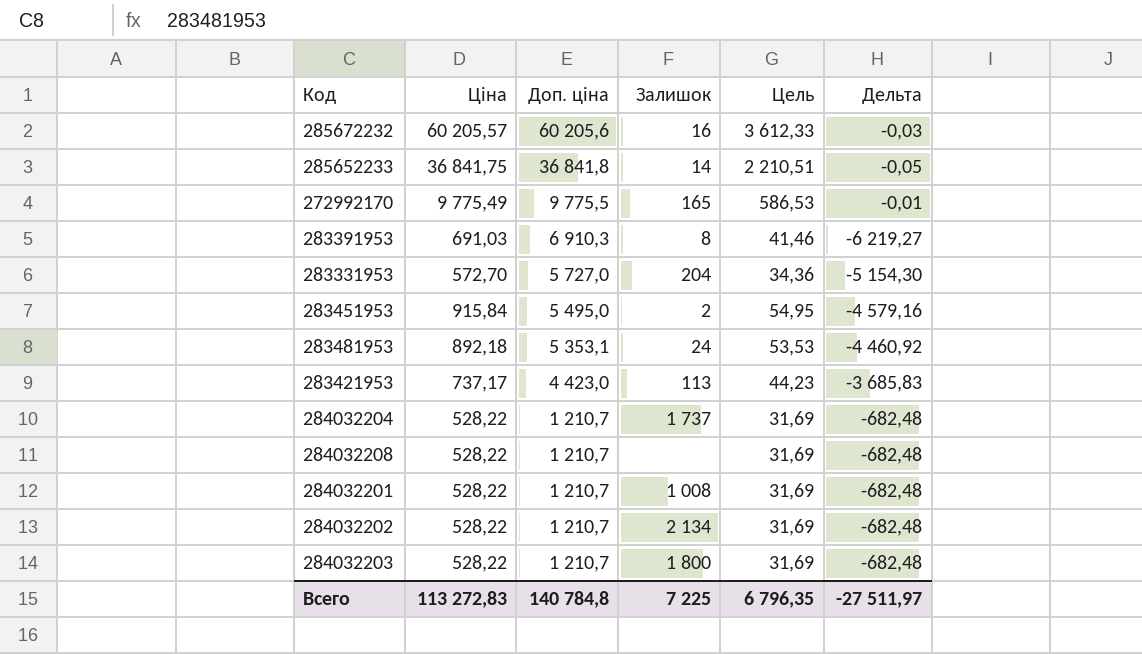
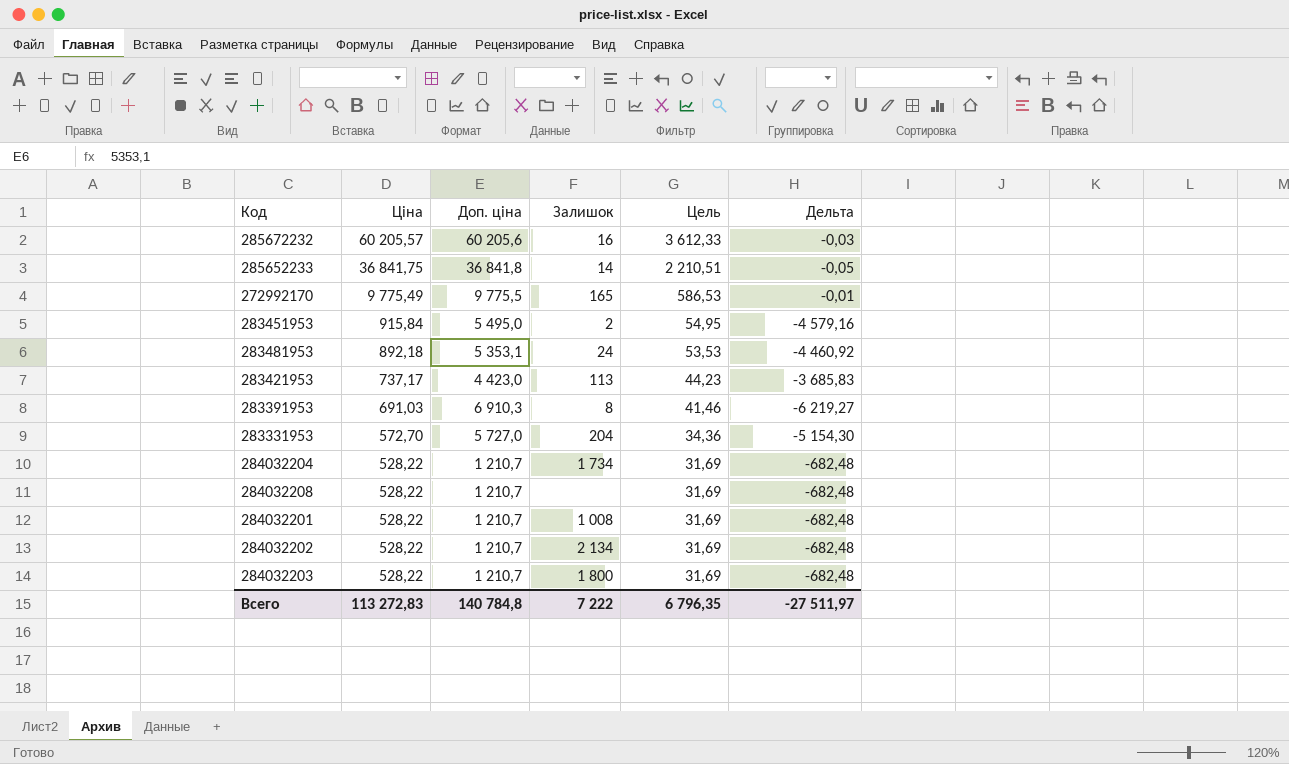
row order: Доп. ціна descending -> Ціна descending
284032204 | Залишок: 1 737 -> 1 734
Всего | Залишок: 7 225 -> 7 222

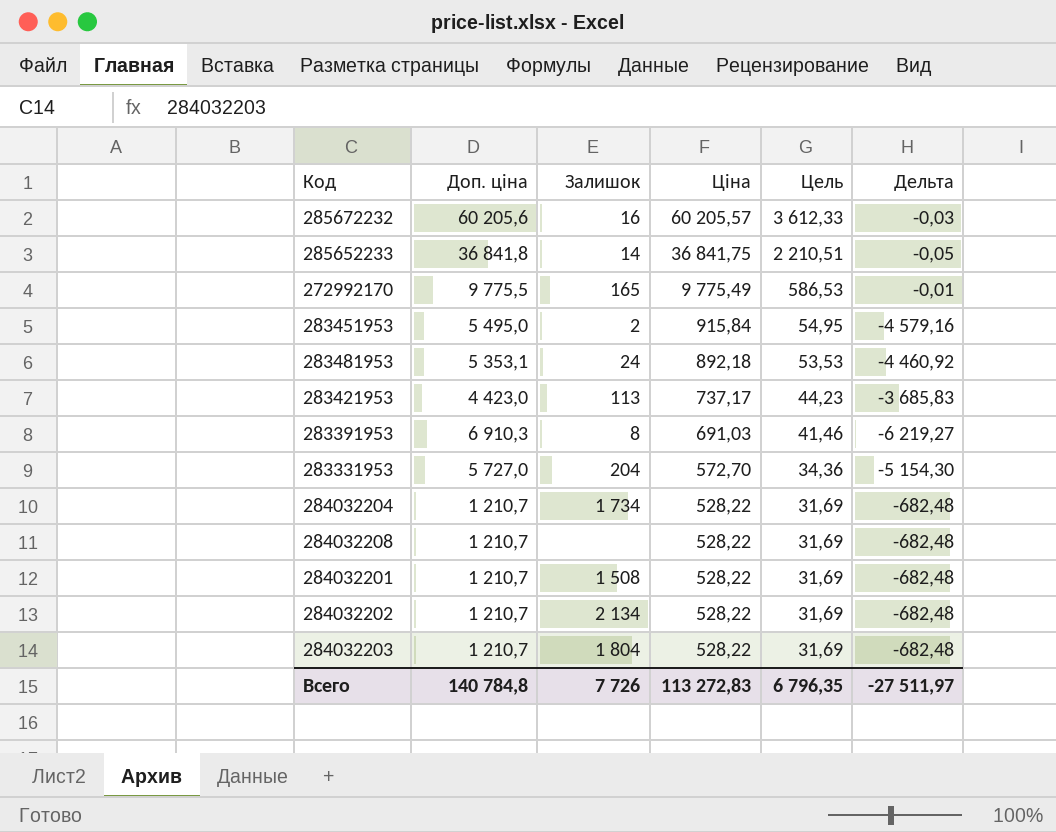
column Ціна | position: 2 -> 4
284032201 | Залишок: 1 008 -> 1 508
284032203 | Залишок: 1 800 -> 1 804
Всего | Залишок: 7 222 -> 7 726

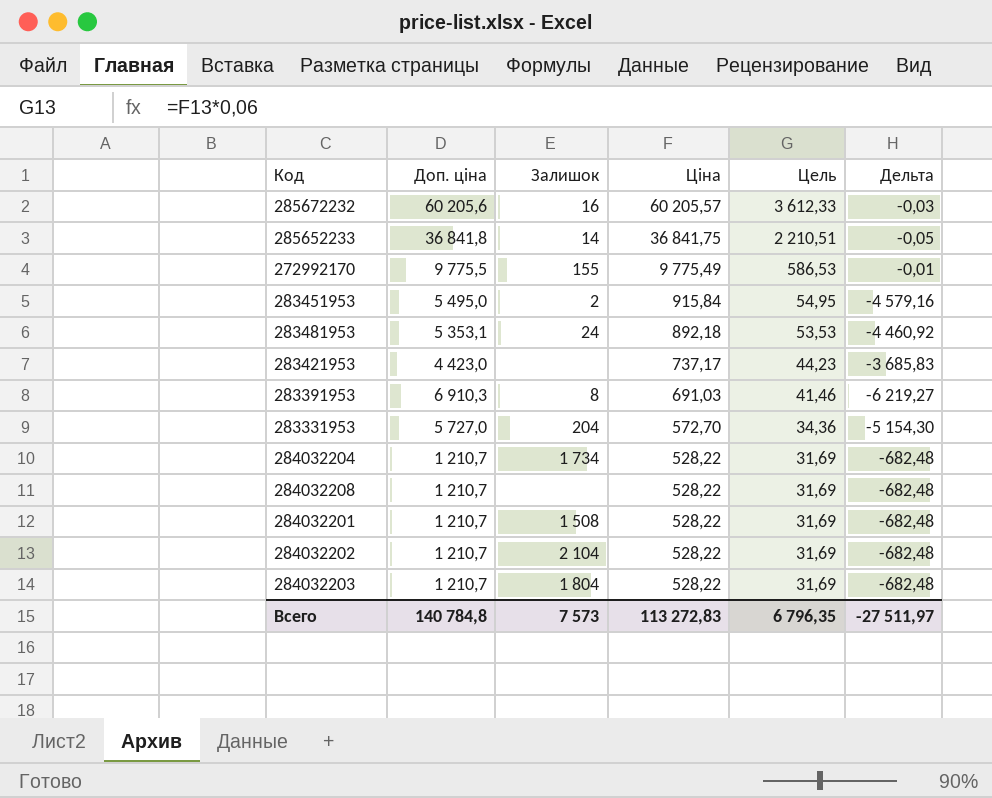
272992170 | Залишок: 165 -> 155
283421953 | Залишок: 113 -> none
284032202 | Залишок: 2 134 -> 2 104
Всего | Залишок: 7 726 -> 7 573

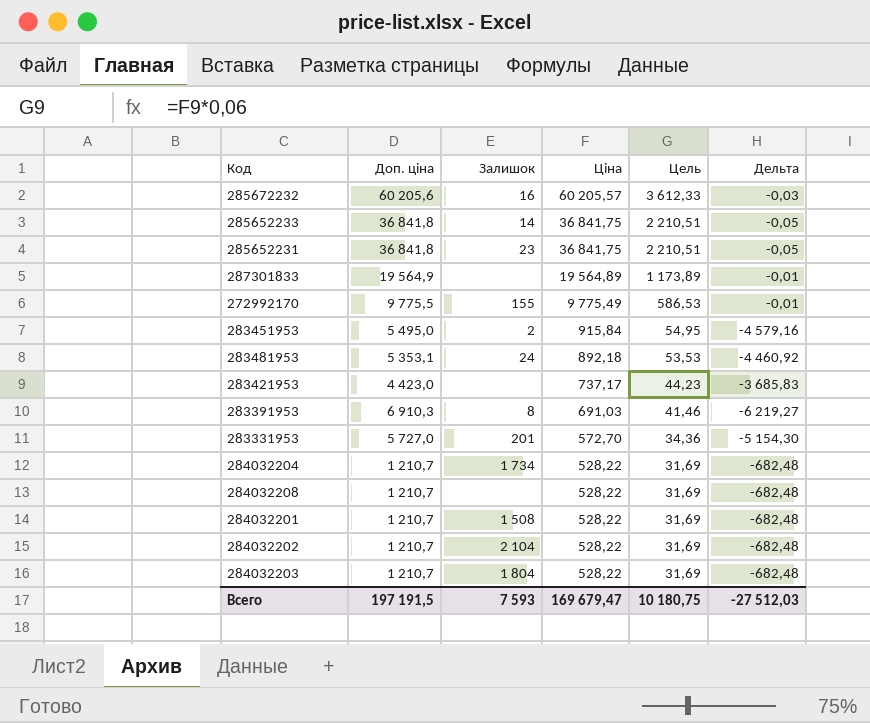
row 285652231: none -> 36 841,8 | 23 | 36 841,75 | 2 210,51 | -0,05
row 287301833: none -> 19 564,9 | none | 19 564,89 | 1 173,89 | -0,01
283331953 | Залишок: 204 -> 201
Всего | Доп. ціна: 140 784,8 -> 197 191,5
Всего | Залишок: 7 573 -> 7 593
Всего | Ціна: 113 272,83 -> 169 679,47
Всего | Цель: 6 796,35 -> 10 180,75
Всего | Дельта: -27 511,97 -> -27 512,03

